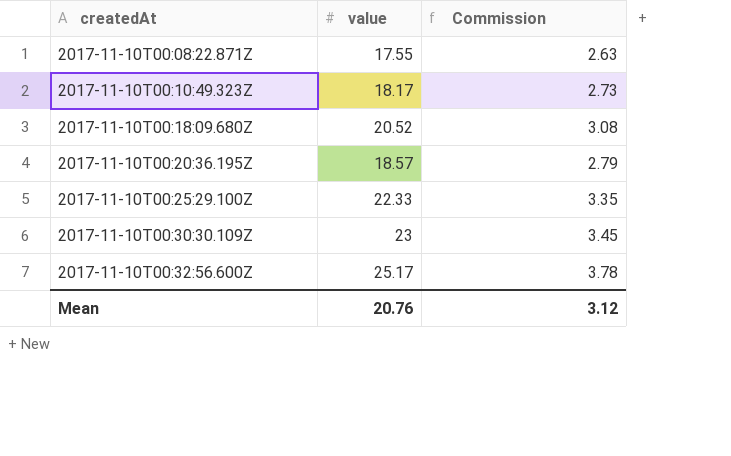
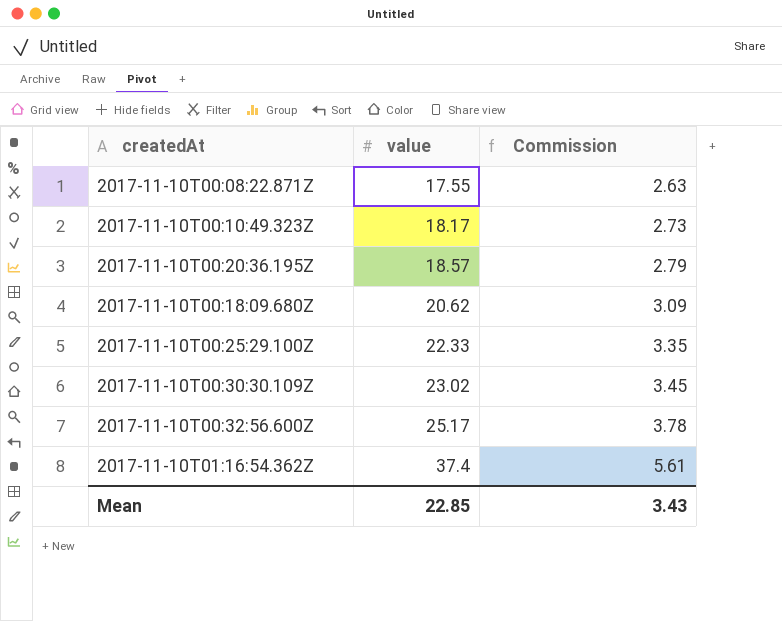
row order: createdAt ascending -> value ascending
2017-11-10T00:18:09.680Z | value: 20.52 -> 20.62
2017-11-10T00:18:09.680Z | Commission: 3.08 -> 3.09
2017-11-10T00:30:30.109Z | value: 23 -> 23.02
row 2017-11-10T01:16:54.362Z: none -> 37.4 | 5.61
Mean | value: 20.76 -> 22.85
Mean | Commission: 3.12 -> 3.43

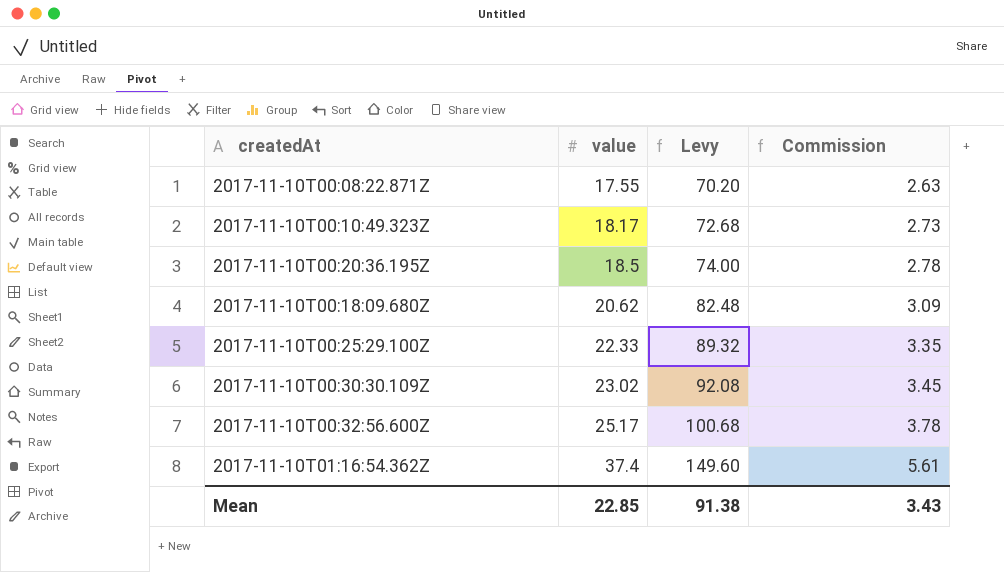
column Levy | formula: none -> [value] * 4
2017-11-10T00:20:36.195Z | value: 18.57 -> 18.5
2017-11-10T00:20:36.195Z | Commission: 2.79 -> 2.78

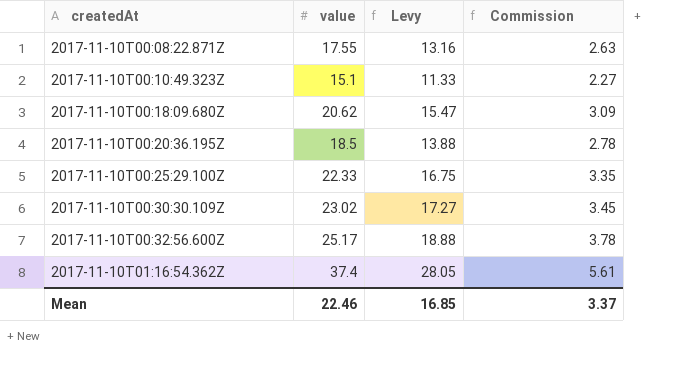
row order: value ascending -> createdAt ascending
column Levy | formula: [value] * 4 -> [value] * 0.75
2017-11-10T00:10:49.323Z | value: 18.17 -> 15.1
2017-11-10T00:10:49.323Z | Commission: 2.73 -> 2.27
Mean | value: 22.85 -> 22.46
Mean | Levy: 91.38 -> 16.85
Mean | Commission: 3.43 -> 3.37

